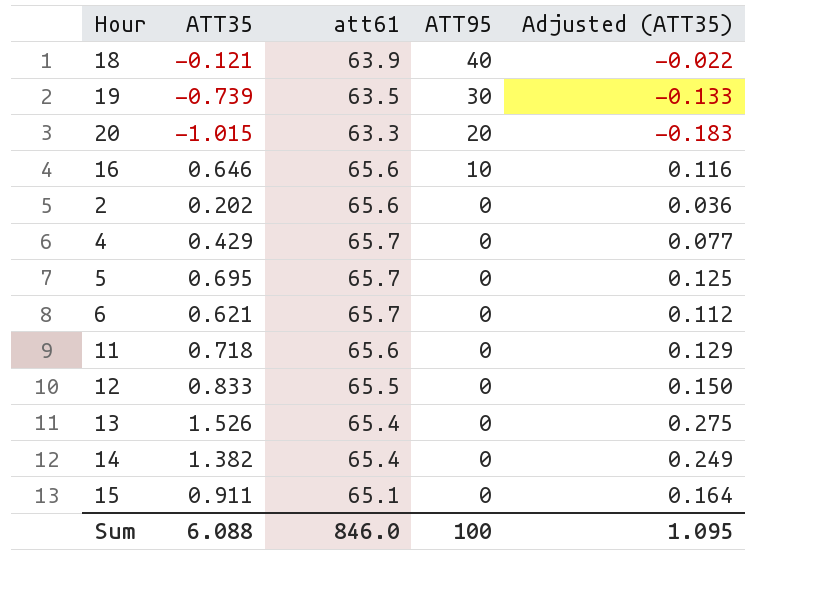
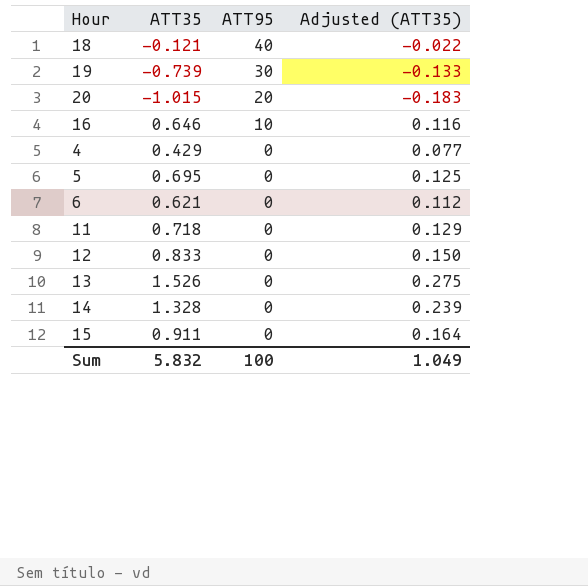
column att61 | position: 3 -> none
row 2: 0.202 | 65.6 | 0 | 0.036 -> none
14 | ATT35: 1.382 -> 1.328
14 | Adjusted (ATT35): 0.249 -> 0.239
Sum | ATT35: 6.088 -> 5.832
Sum | Adjusted (ATT35): 1.095 -> 1.049

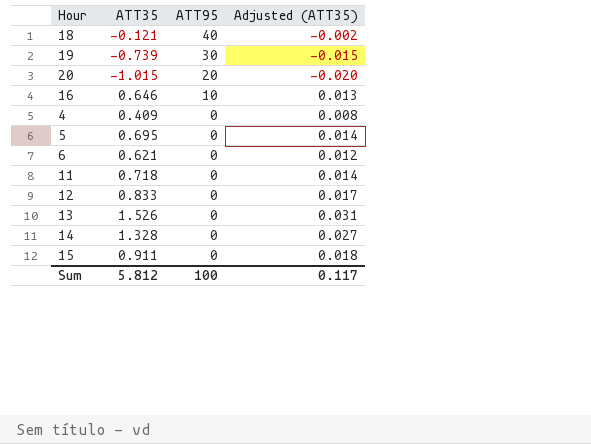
column Adjusted (ATT35) | formula: [ATT35] * 0.18 -> [ATT35] * 0.02
4 | ATT35: 0.429 -> 0.409
Sum | ATT35: 5.832 -> 5.812
Sum | Adjusted (ATT35): 1.049 -> 0.117

